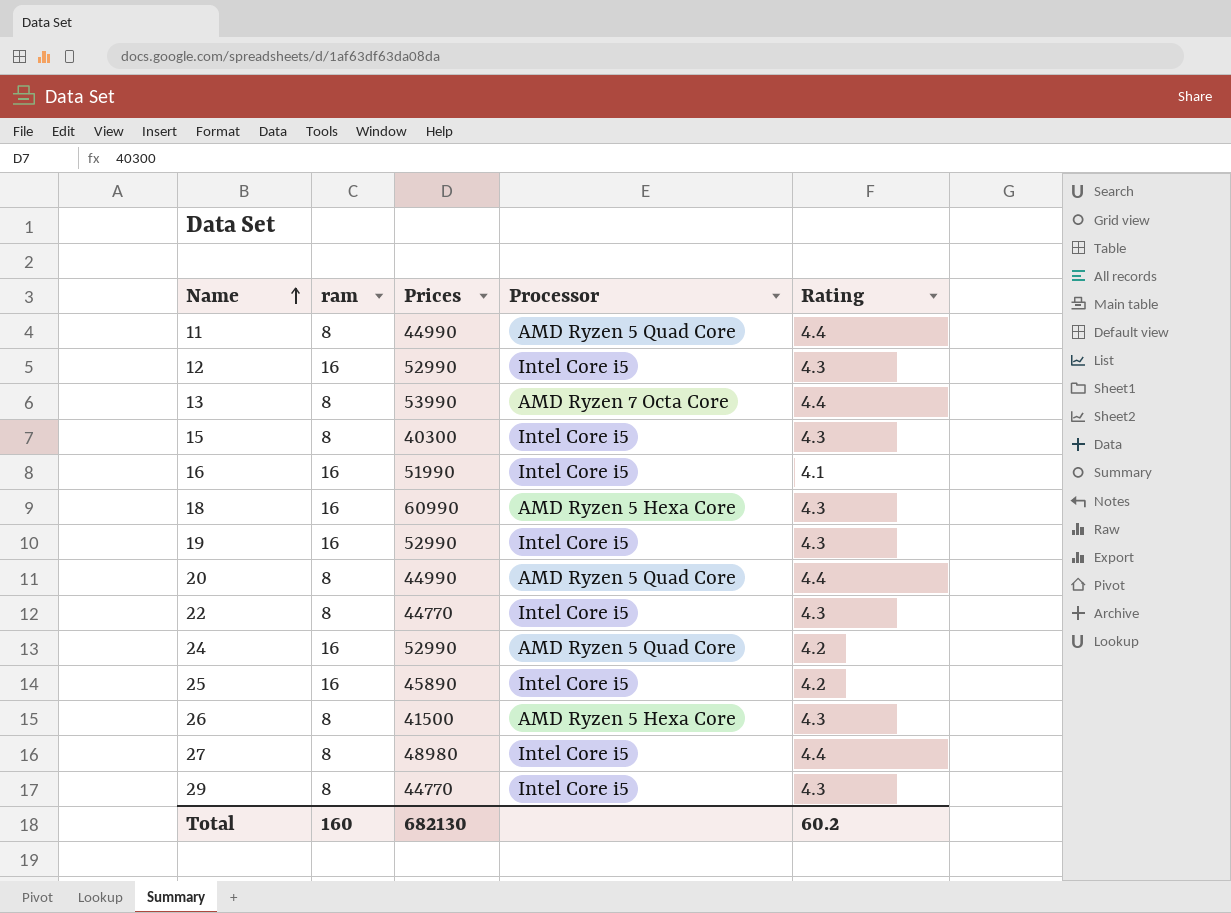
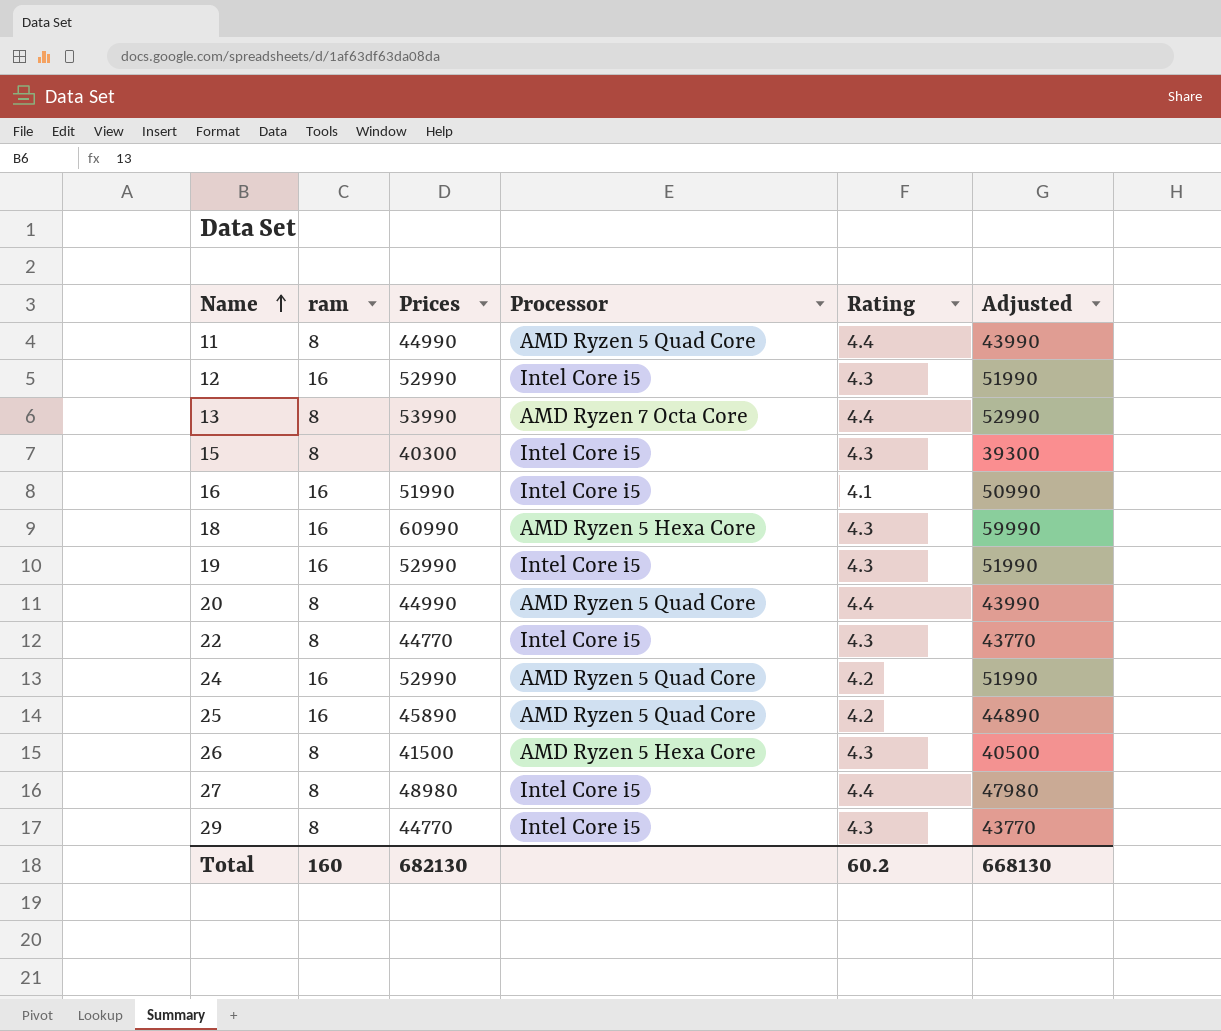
column Adjusted | formula: none -> [Prices] - 1000
25 | Processor: Intel Core i5 -> AMD Ryzen 5 Quad Core

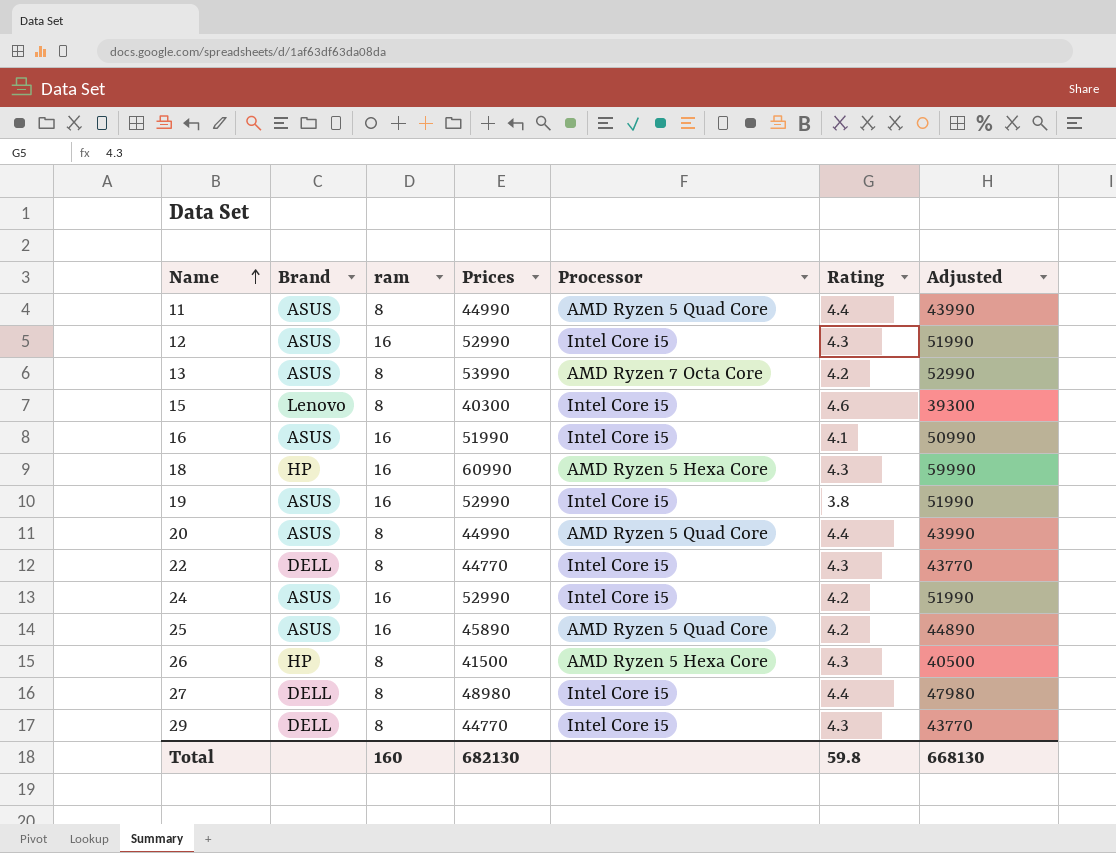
column Brand | position: none -> 2
13 | Rating: 4.4 -> 4.2
15 | Rating: 4.3 -> 4.6
19 | Rating: 4.3 -> 3.8
24 | Processor: AMD Ryzen 5 Quad Core -> Intel Core i5
Total | Rating: 60.2 -> 59.8

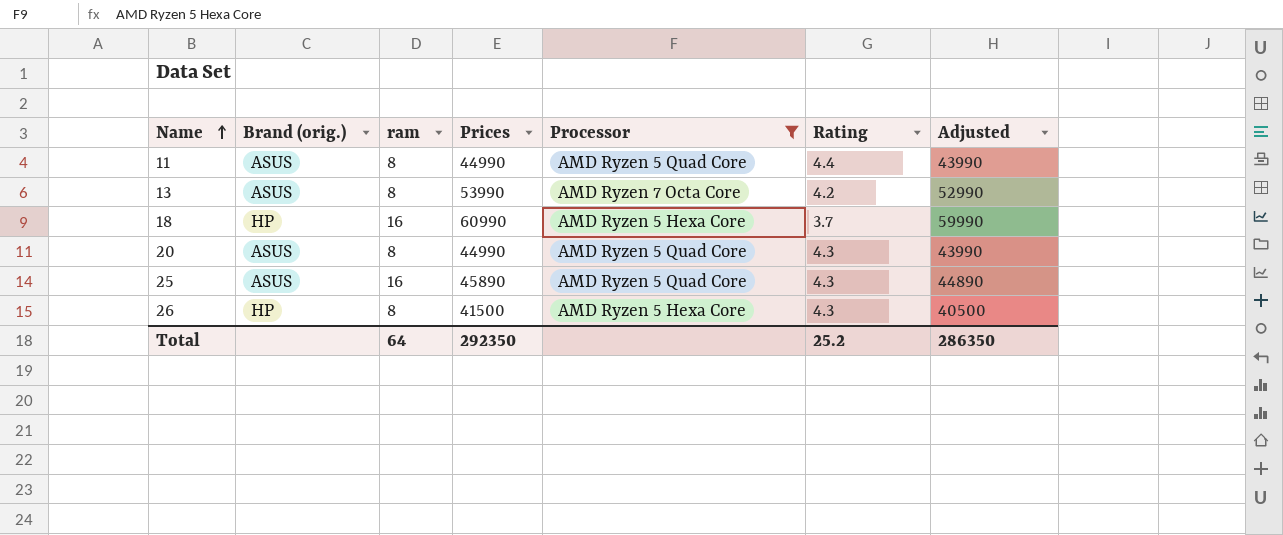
filter: none -> Processor != Intel Core i5
column name: Brand -> Brand (orig.)
18 | Rating: 4.3 -> 3.7
20 | Rating: 4.4 -> 4.3
25 | Rating: 4.2 -> 4.3
Total | ram: 160 -> 64
Total | Prices: 682130 -> 292350
Total | Rating: 59.8 -> 25.2
Total | Adjusted: 668130 -> 286350

